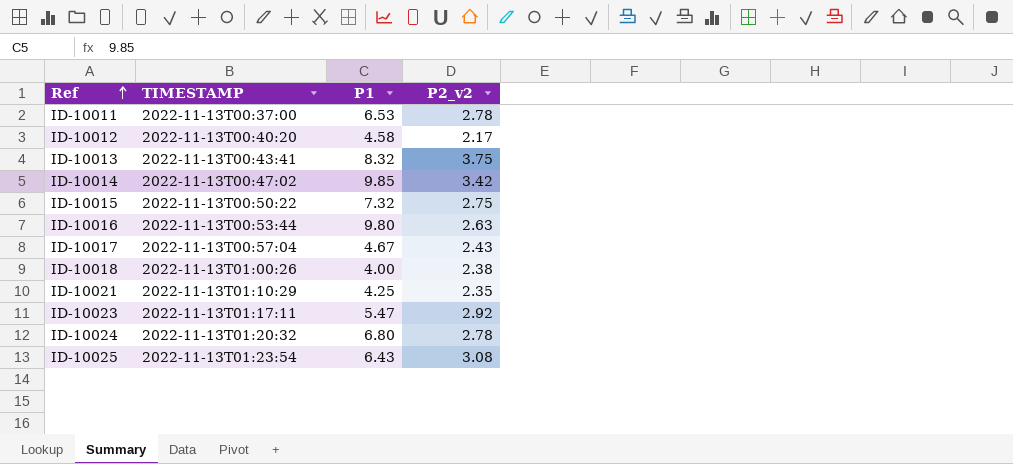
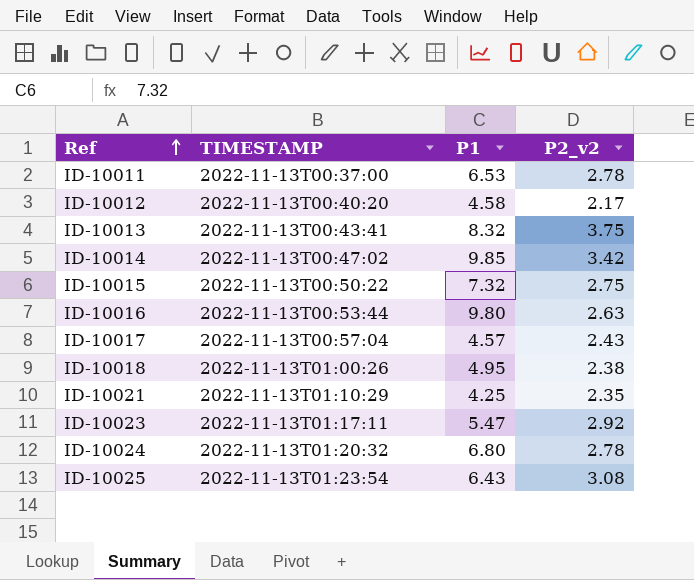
ID-10017 | P1: 4.67 -> 4.57
ID-10018 | P1: 4.00 -> 4.95

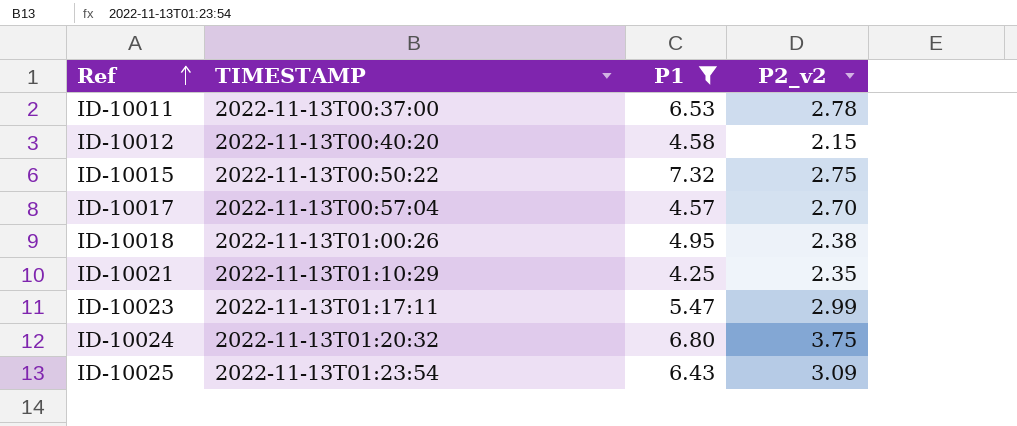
filter: none -> P1 <= 7.32
ID-10012 | P2_v2: 2.17 -> 2.15
ID-10017 | P2_v2: 2.43 -> 2.70
ID-10023 | P2_v2: 2.92 -> 2.99
ID-10024 | P2_v2: 2.78 -> 3.75
ID-10025 | P2_v2: 3.08 -> 3.09

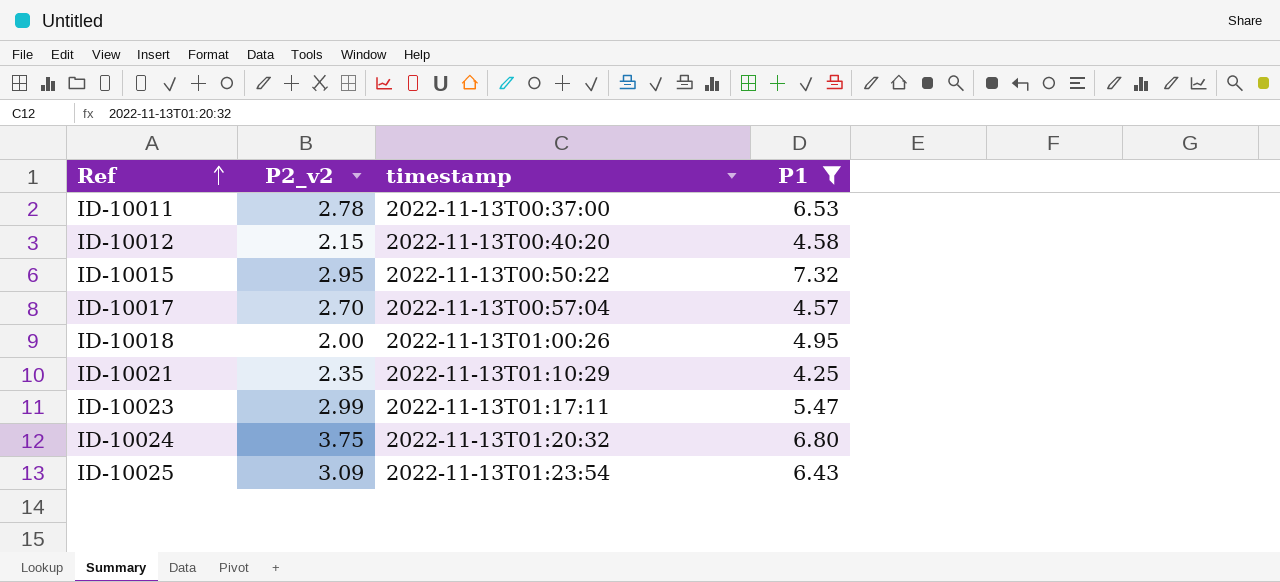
column P2_v2 | position: 4 -> 2
column name: TIMESTAMP -> timestamp
ID-10015 | P2_v2: 2.75 -> 2.95
ID-10018 | P2_v2: 2.38 -> 2.00

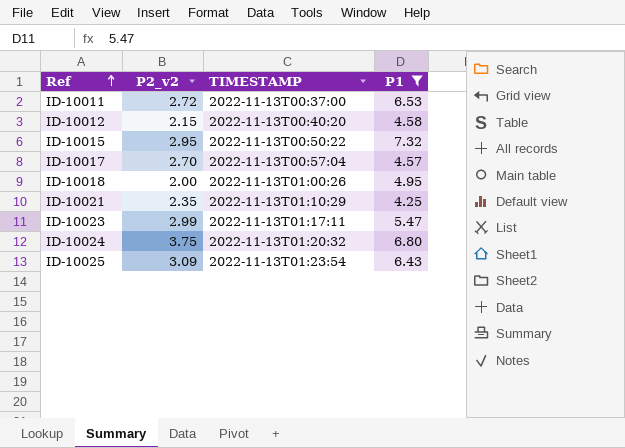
column name: timestamp -> TIMESTAMP
ID-10011 | P2_v2: 2.78 -> 2.72

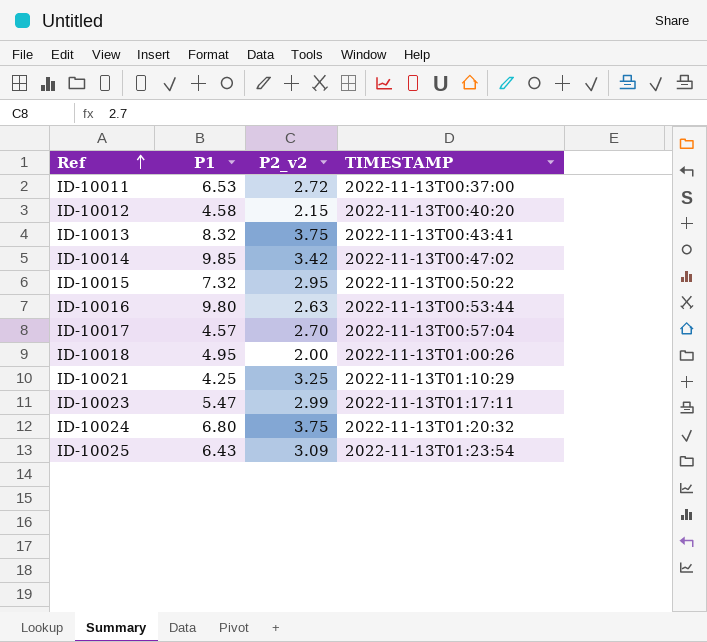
filter: P1 <= 7.32 -> none
column P1 | position: 4 -> 2
ID-10021 | P2_v2: 2.35 -> 3.25

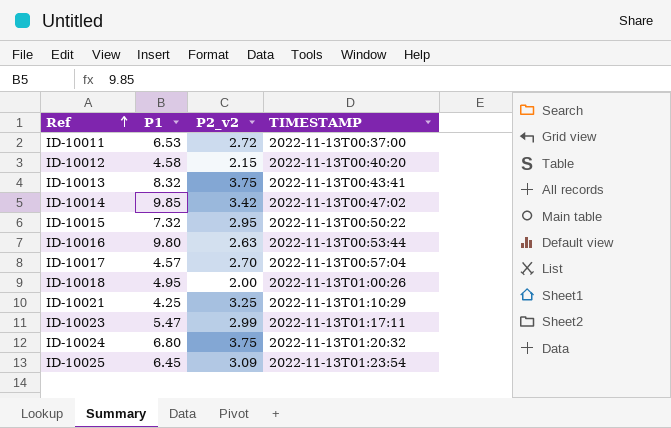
ID-10025 | P1: 6.43 -> 6.45

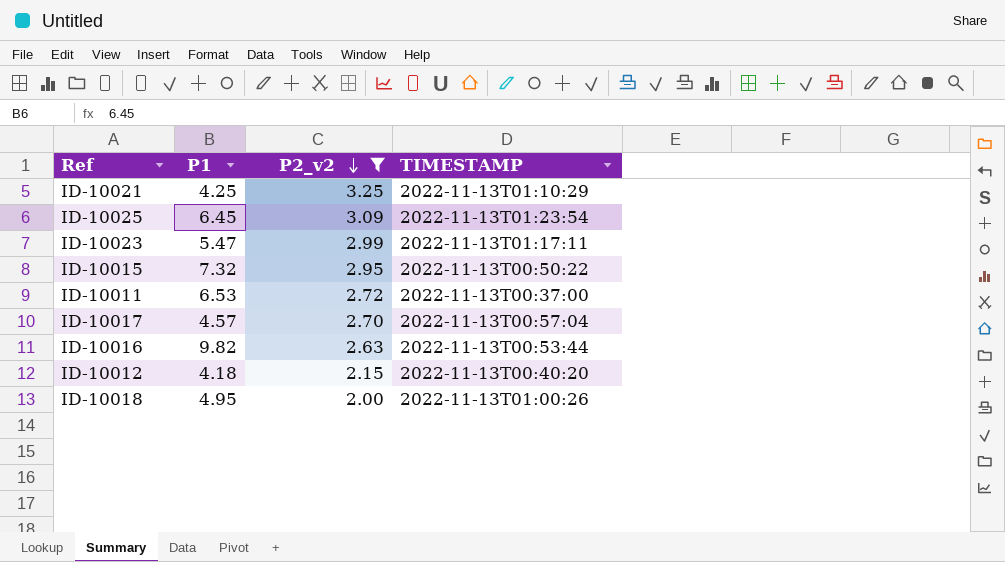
filter: none -> P2_v2 <= 3.25
row order: Ref ascending -> P2_v2 descending
ID-10016 | P1: 9.80 -> 9.82
ID-10012 | P1: 4.58 -> 4.18

